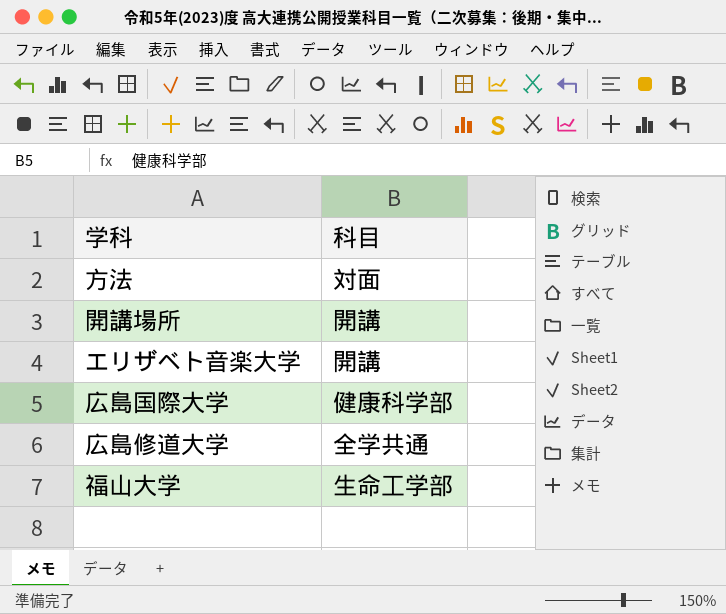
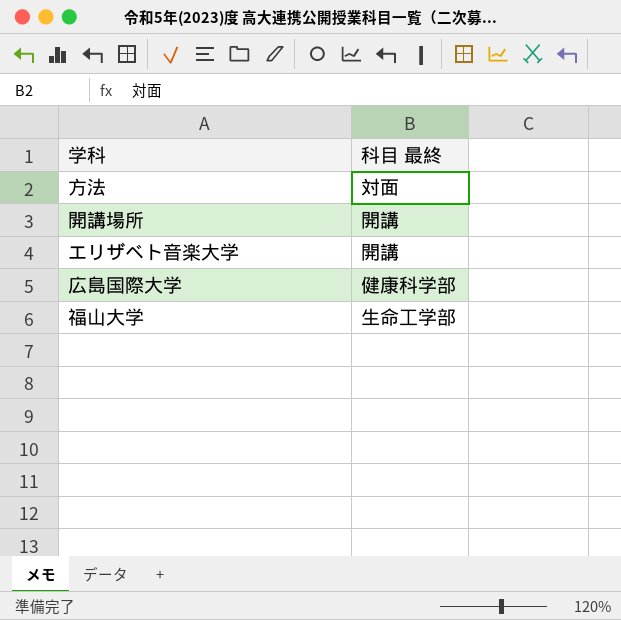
column name: 科目 -> 科目 最終
row 広島修道大学: 全学共通 -> none

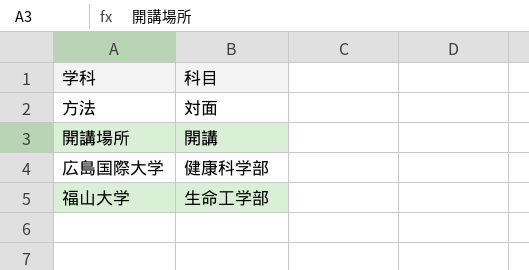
column name: 科目 最終 -> 科目
row エリザベト音楽大学: 開講 -> none

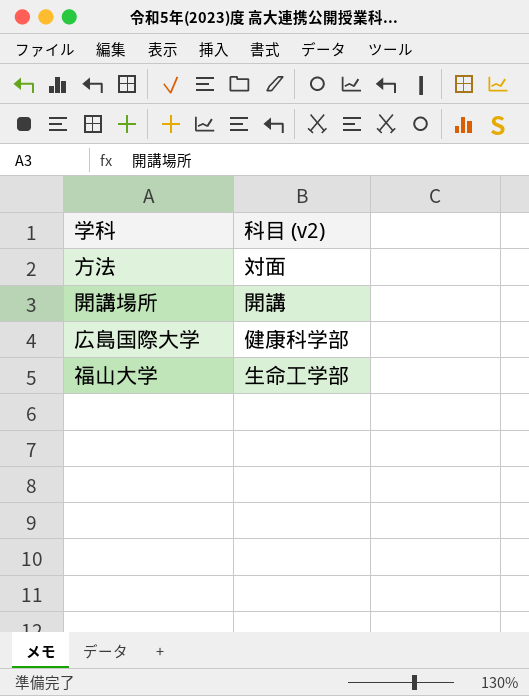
column name: 科目 -> 科目 (v2)

